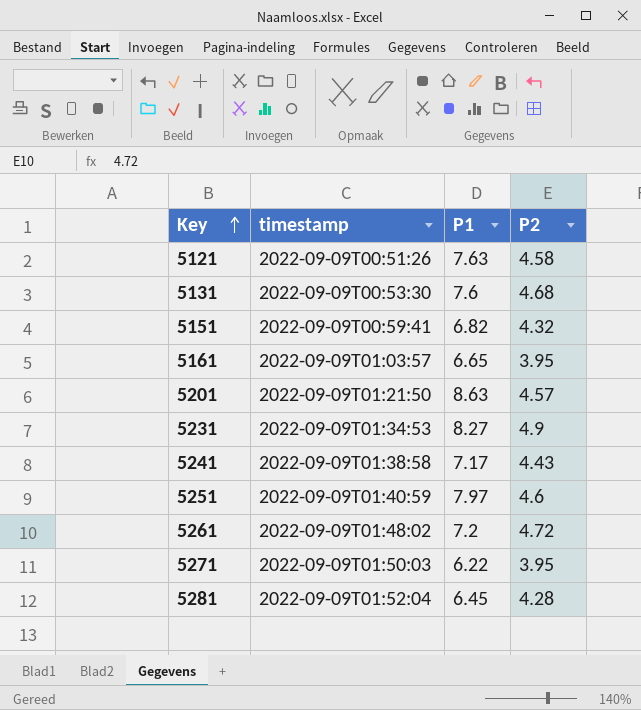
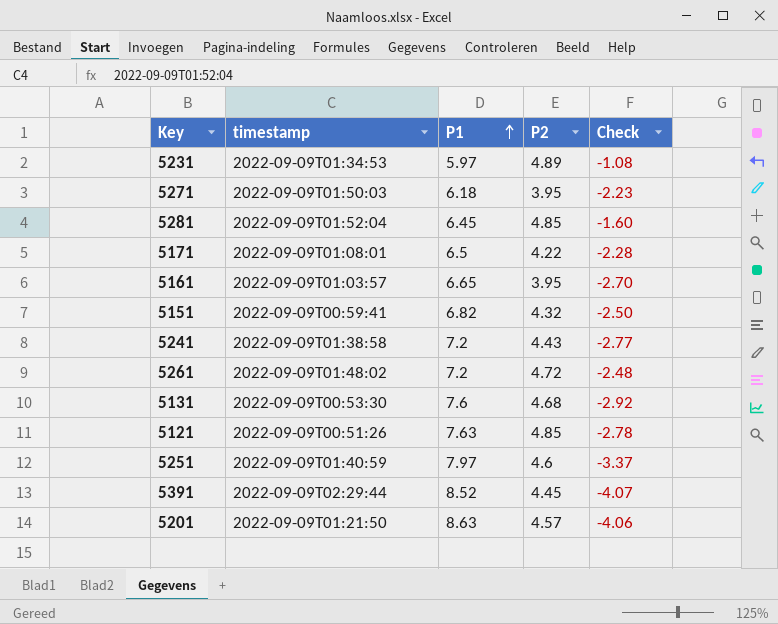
row order: Key ascending -> P1 ascending
column Check | formula: none -> [P2] - [P1]
5231 | P1: 8.27 -> 5.97
5231 | P2: 4.9 -> 4.89
5271 | P1: 6.22 -> 6.18
5281 | P2: 4.28 -> 4.85
row 5171: none -> 2022-09-09T01:08:01 | 6.5 | 4.22 | -2.28
5241 | P1: 7.17 -> 7.2
5121 | P2: 4.58 -> 4.85
row 5391: none -> 2022-09-09T02:29:44 | 8.52 | 4.45 | -4.07

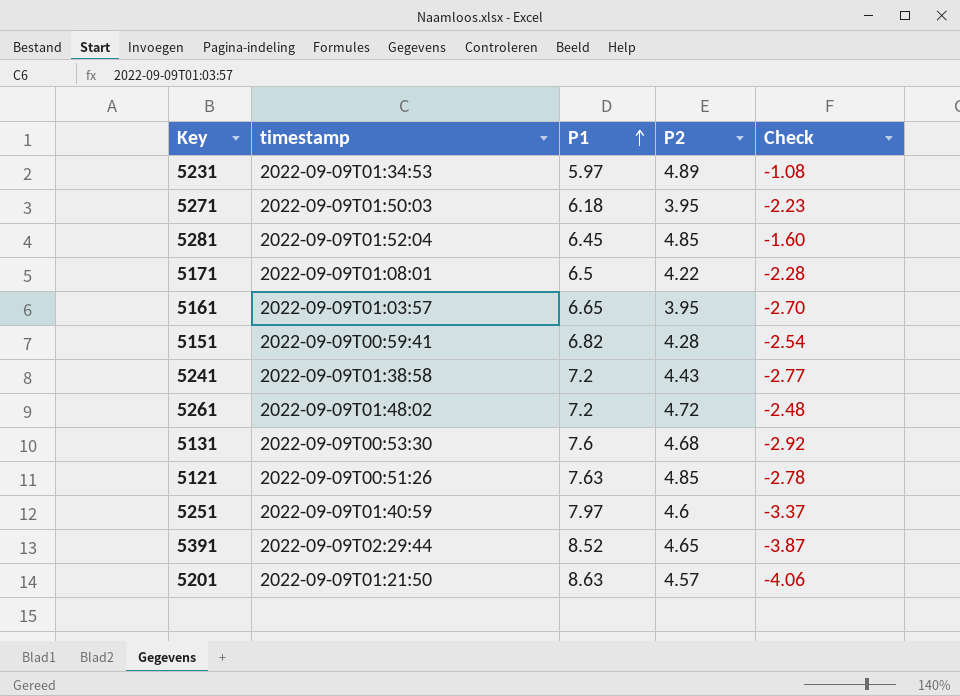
5151 | P2: 4.32 -> 4.28
5151 | Check: -2.50 -> -2.54
5391 | P2: 4.45 -> 4.65
5391 | Check: -4.07 -> -3.87

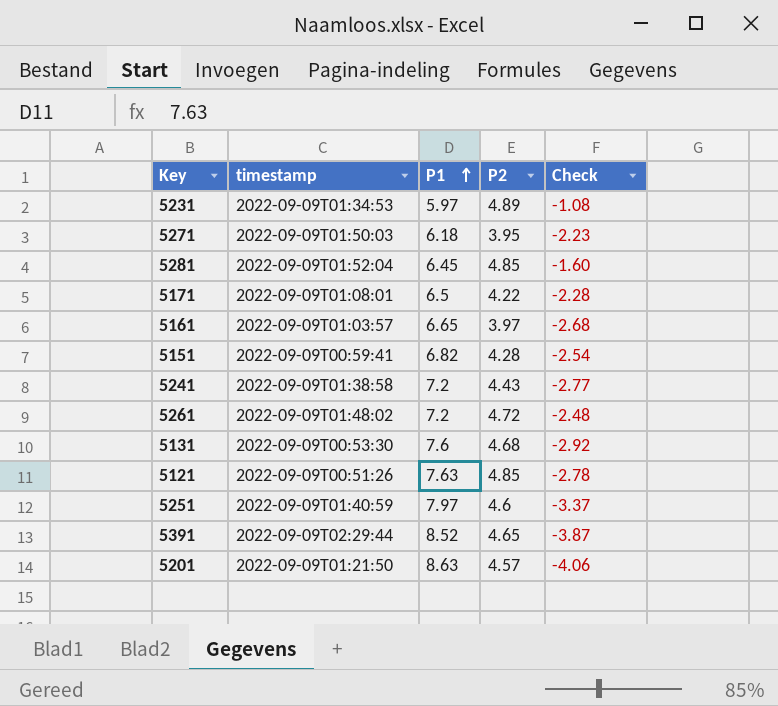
5161 | P2: 3.95 -> 3.97
5161 | Check: -2.70 -> -2.68

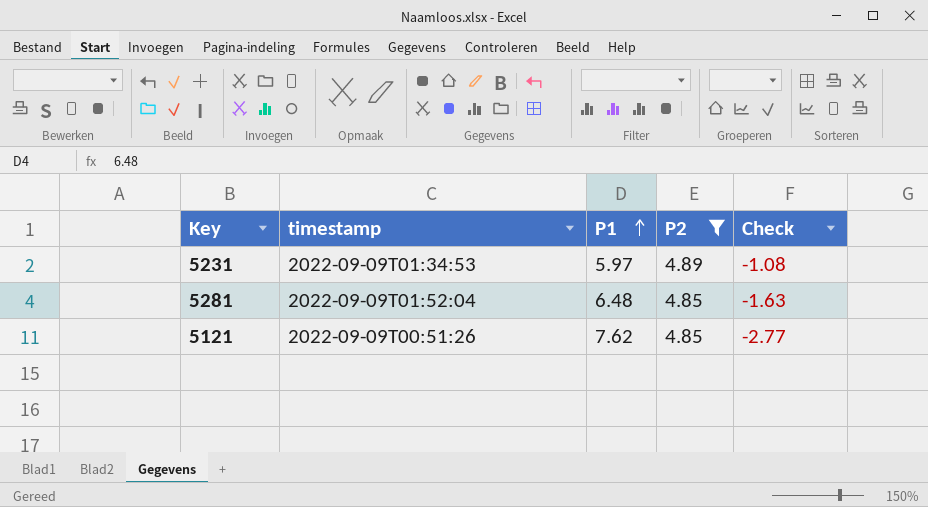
filter: none -> P2 >= 4.85
5281 | P1: 6.45 -> 6.48
5281 | Check: -1.60 -> -1.63
5121 | P1: 7.63 -> 7.62
5121 | Check: -2.78 -> -2.77

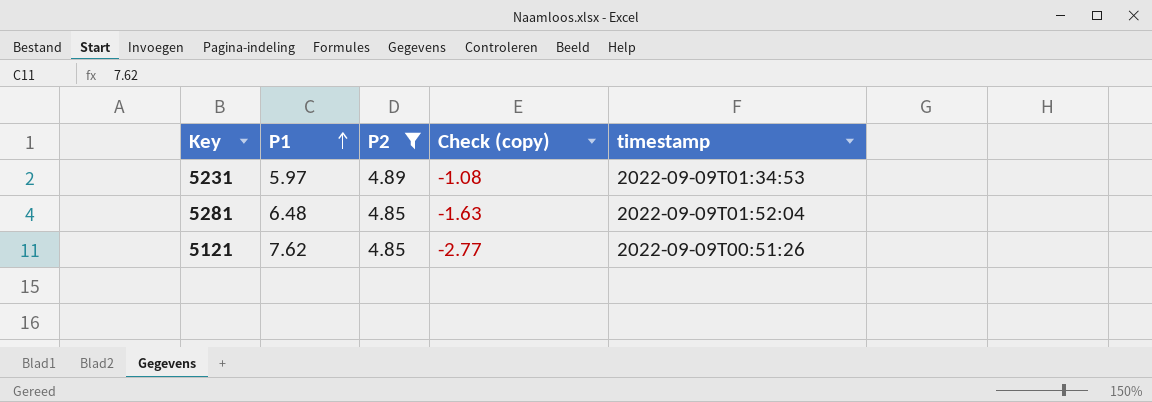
column name: Check -> Check (copy)
column timestamp | position: 2 -> 5

